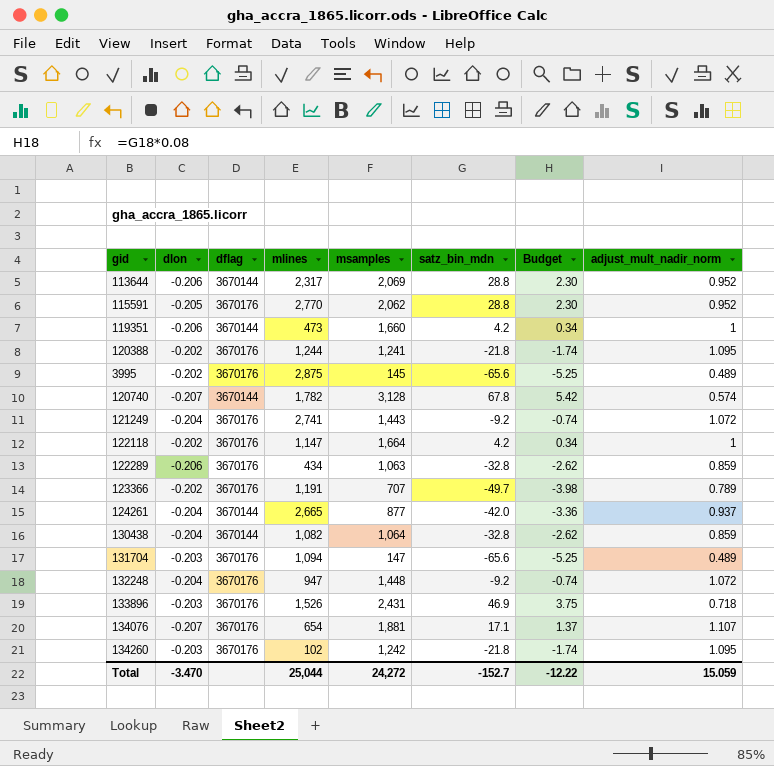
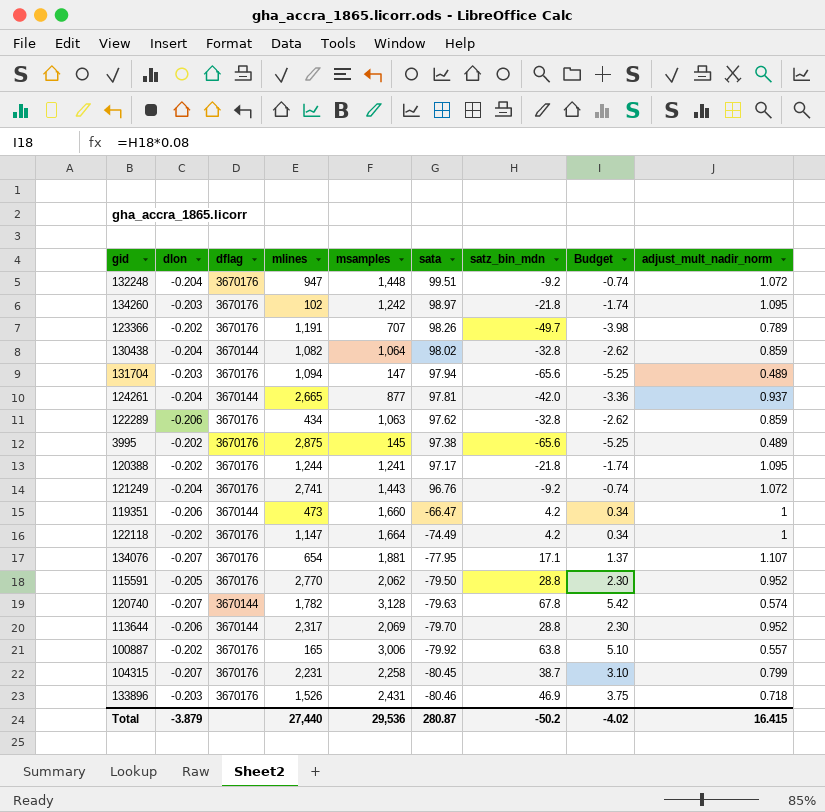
row order: none -> sata descending
column sata | position: none -> 6
row 100887: none -> -0.202 | 3670176 | 165 | 3,006 | -79.92 | 63.8 | 5.10 | 0.557
row 104315: none -> -0.207 | 3670176 | 2,231 | 2,258 | -80.45 | 38.7 | 3.10 | 0.799
Total | dlon: -3.470 -> -3.879
Total | mlines: 25,044 -> 27,440
Total | msamples: 24,272 -> 29,536
Total | satz_bin_mdn: -152.7 -> -50.2
Total | Budget: -12.22 -> -4.02
Total | adjust_mult_nadir_norm: 15.059 -> 16.415

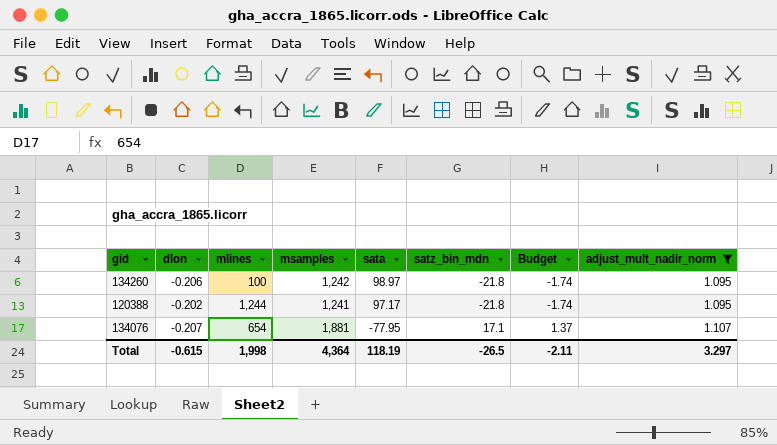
filter: none -> adjust_mult_nadir_norm >= 1.095
column dflag | position: 3 -> none
134260 | dlon: -0.203 -> -0.206
134260 | mlines: 102 -> 100
Total | dlon: -3.879 -> -0.615
Total | mlines: 27,440 -> 1,998
Total | msamples: 29,536 -> 4,364
Total | sata: 280.87 -> 118.19
Total | satz_bin_mdn: -50.2 -> -26.5
Total | Budget: -4.02 -> -2.11
Total | adjust_mult_nadir_norm: 16.415 -> 3.297

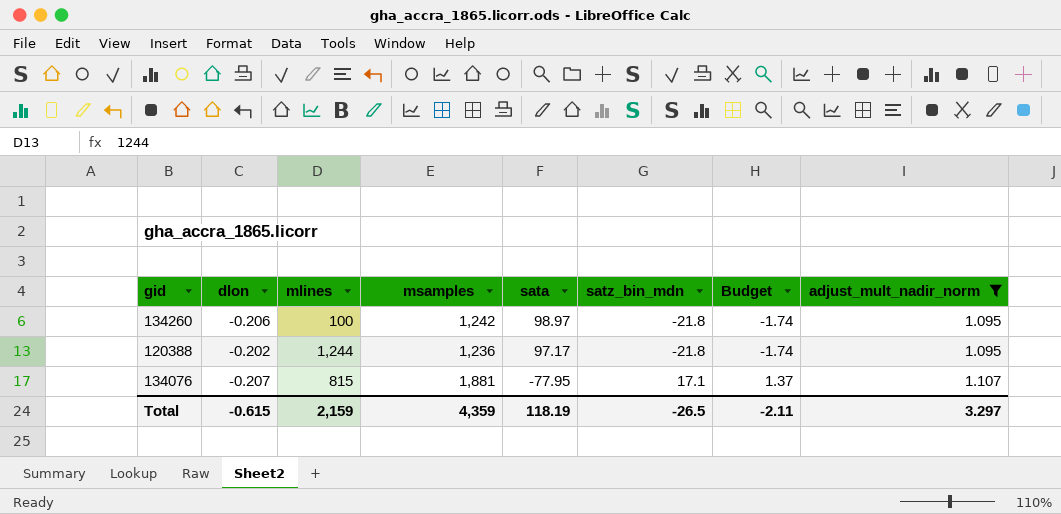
120388 | msamples: 1,241 -> 1,236
134076 | mlines: 654 -> 815
Total | mlines: 1,998 -> 2,159
Total | msamples: 4,364 -> 4,359

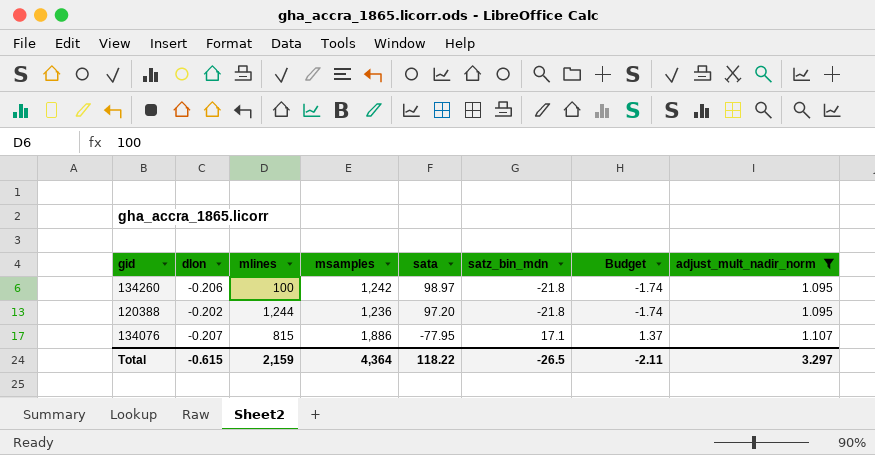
120388 | sata: 97.17 -> 97.20
134076 | msamples: 1,881 -> 1,886
Total | msamples: 4,359 -> 4,364
Total | sata: 118.19 -> 118.22

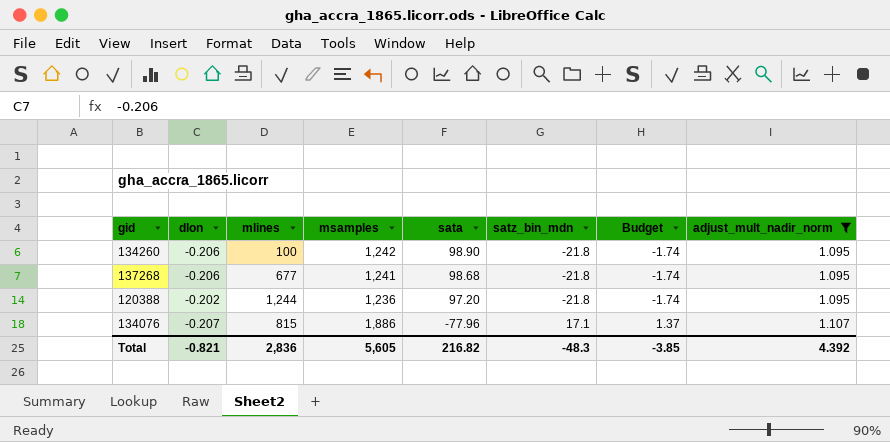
134260 | sata: 98.97 -> 98.90
row 137268: none -> -0.206 | 677 | 1,241 | 98.68 | -21.8 | -1.74 | 1.095
134076 | sata: -77.95 -> -77.96
Total | dlon: -0.615 -> -0.821
Total | mlines: 2,159 -> 2,836
Total | msamples: 4,364 -> 5,605
Total | sata: 118.22 -> 216.82
Total | satz_bin_mdn: -26.5 -> -48.3
Total | Budget: -2.11 -> -3.85
Total | adjust_mult_nadir_norm: 3.297 -> 4.392

